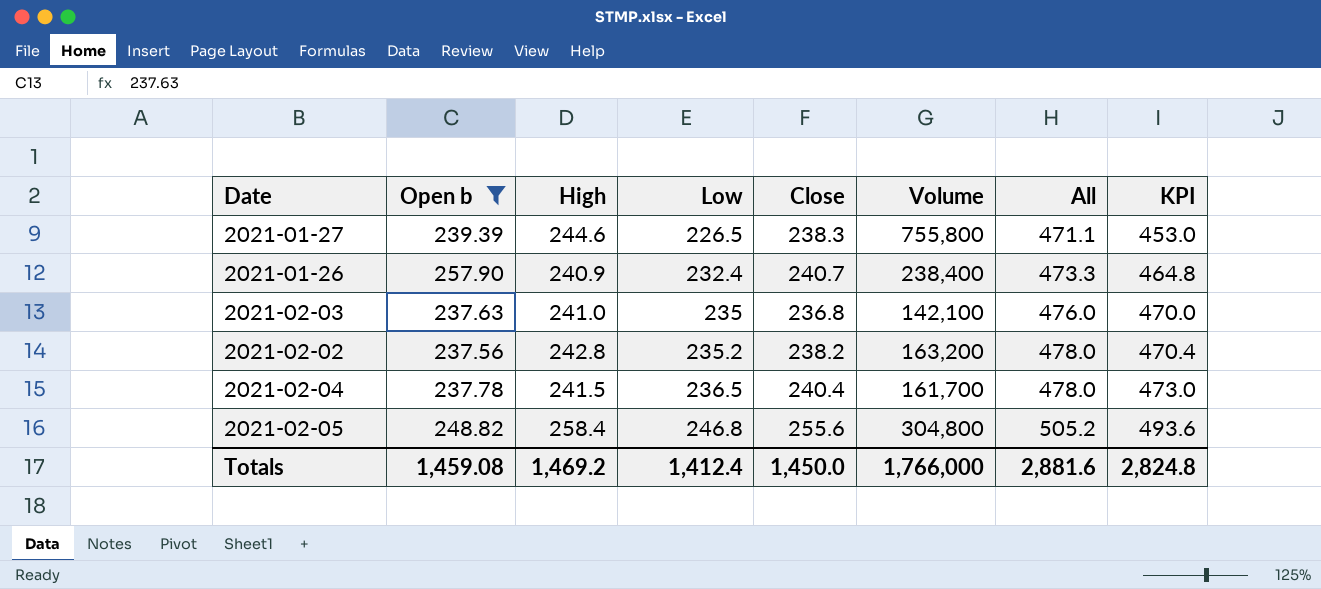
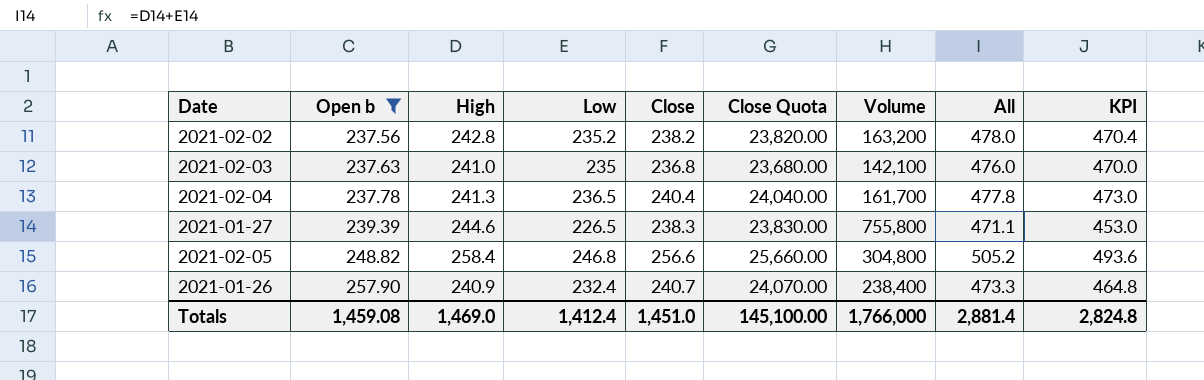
row order: Low ascending -> Open b ascending
column Close Quota | formula: none -> [Close] * 100
2021-02-04 | High: 241.5 -> 241.3
2021-02-04 | All: 478.0 -> 477.8
2021-02-05 | Close: 255.6 -> 256.6
Totals | High: 1,469.2 -> 1,469.0
Totals | Close: 1,450.0 -> 1,451.0
Totals | All: 2,881.6 -> 2,881.4

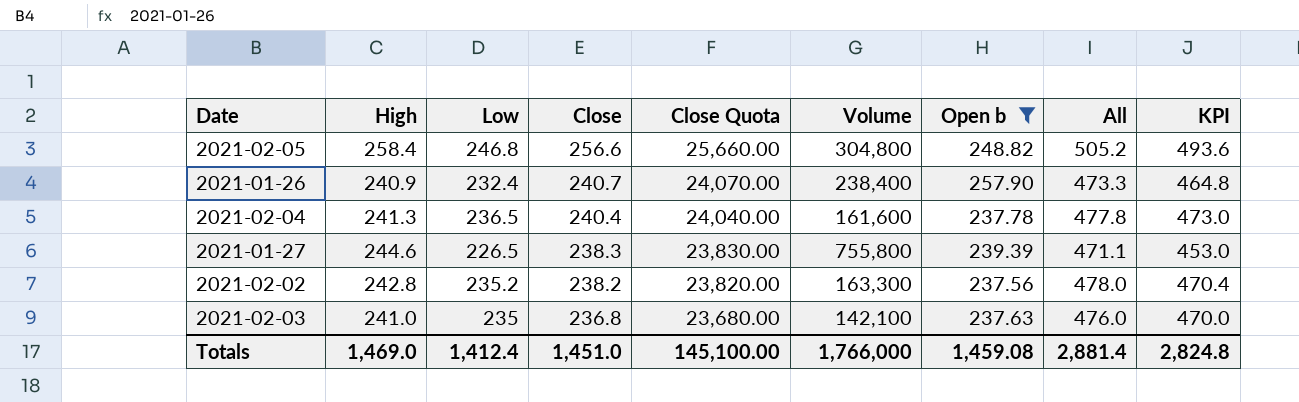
row order: Open b ascending -> Close descending
column Open b | position: 2 -> 7
2021-02-04 | Volume: 161,700 -> 161,600
2021-02-02 | Volume: 163,200 -> 163,300

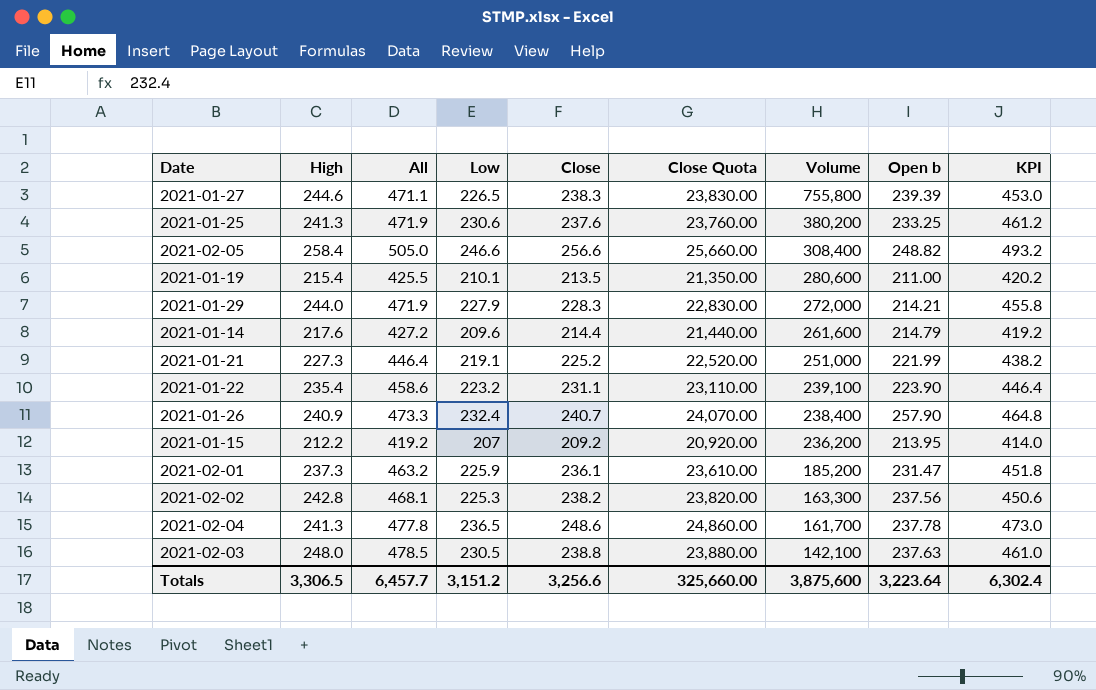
filter: Open b >= 237.56 -> none
row order: Close descending -> Volume descending
column All | position: 8 -> 3
2021-02-05 | All: 505.2 -> 505.0
2021-02-05 | Low: 246.8 -> 246.6
2021-02-05 | Volume: 304,800 -> 308,400
2021-02-05 | KPI: 493.6 -> 493.2
2021-02-02 | All: 478.0 -> 468.1
2021-02-02 | Low: 235.2 -> 225.3
2021-02-02 | KPI: 470.4 -> 450.6
2021-02-04 | Close: 240.4 -> 248.6
2021-02-04 | Close Quota: 24,040.00 -> 24,860.00
2021-02-04 | Volume: 161,600 -> 161,700
2021-02-03 | High: 241.0 -> 248.0
2021-02-03 | All: 476.0 -> 478.5
2021-02-03 | Low: 235 -> 230.5
2021-02-03 | Close: 236.8 -> 238.8
2021-02-03 | Close Quota: 23,680.00 -> 23,880.00
2021-02-03 | KPI: 470.0 -> 461.0
Totals | High: 1,469.0 -> 3,306.5
Totals | All: 2,881.4 -> 6,457.7
Totals | Low: 1,412.4 -> 3,151.2
Totals | Close: 1,451.0 -> 3,256.6
Totals | Close Quota: 145,100.00 -> 325,660.00
Totals | Volume: 1,766,000 -> 3,875,600
Totals | Open b: 1,459.08 -> 3,223.64
Totals | KPI: 2,824.8 -> 6,302.4

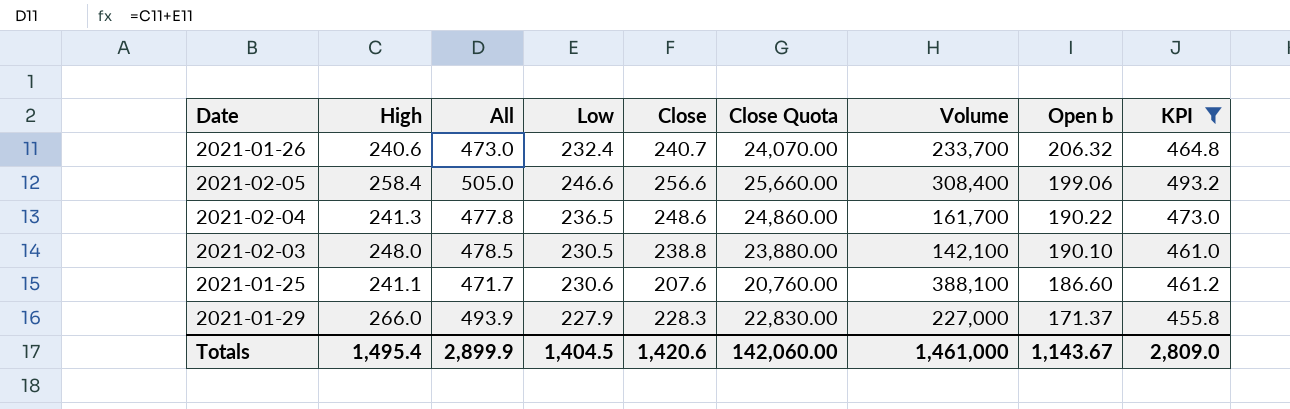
filter: none -> KPI >= 455.8
row order: Volume descending -> Open b descending
2021-01-26 | High: 240.9 -> 240.6
2021-01-26 | All: 473.3 -> 473.0
2021-01-26 | Volume: 238,400 -> 233,700
2021-01-26 | Open b: 257.90 -> 206.32
2021-02-05 | Open b: 248.82 -> 199.06
2021-02-04 | Open b: 237.78 -> 190.22
2021-02-03 | Open b: 237.63 -> 190.10
2021-01-25 | High: 241.3 -> 241.1
2021-01-25 | All: 471.9 -> 471.7
2021-01-25 | Close: 237.6 -> 207.6
2021-01-25 | Close Quota: 23,760.00 -> 20,760.00
2021-01-25 | Volume: 380,200 -> 388,100
2021-01-25 | Open b: 233.25 -> 186.60
2021-01-29 | High: 244.0 -> 266.0
2021-01-29 | All: 471.9 -> 493.9
2021-01-29 | Volume: 272,000 -> 227,000
2021-01-29 | Open b: 214.21 -> 171.37
Totals | High: 3,306.5 -> 1,495.4
Totals | All: 6,457.7 -> 2,899.9
Totals | Low: 3,151.2 -> 1,404.5
Totals | Close: 3,256.6 -> 1,420.6
Totals | Close Quota: 325,660.00 -> 142,060.00
Totals | Volume: 3,875,600 -> 1,461,000
Totals | Open b: 3,223.64 -> 1,143.67
Totals | KPI: 6,302.4 -> 2,809.0

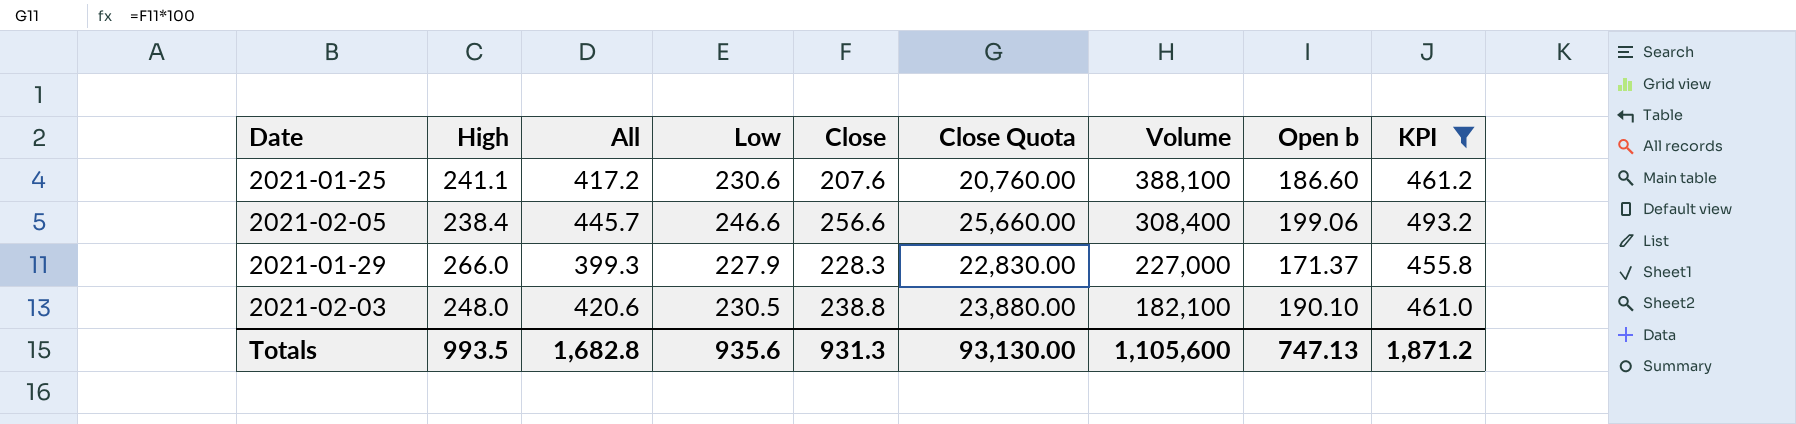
row order: Open b descending -> Volume descending
column All | formula: [High] + [Low] -> [Low] + [Open b]
row 2021-01-26: 240.6 | 473.0 | 232.4 | 240.7 | 24,070.00 | 233,700 | 206.32 | 464.8 -> none
row 2021-02-04: 241.3 | 477.8 | 236.5 | 248.6 | 24,860.00 | 161,700 | 190.22 | 473.0 -> none
2021-02-05 | High: 258.4 -> 238.4
2021-02-03 | Volume: 142,100 -> 182,100
Totals | High: 1,495.4 -> 993.5
Totals | All: 2,899.9 -> 1,682.8
Totals | Low: 1,404.5 -> 935.6
Totals | Close: 1,420.6 -> 931.3
Totals | Close Quota: 142,060.00 -> 93,130.00
Totals | Volume: 1,461,000 -> 1,105,600
Totals | Open b: 1,143.67 -> 747.13
Totals | KPI: 2,809.0 -> 1,871.2

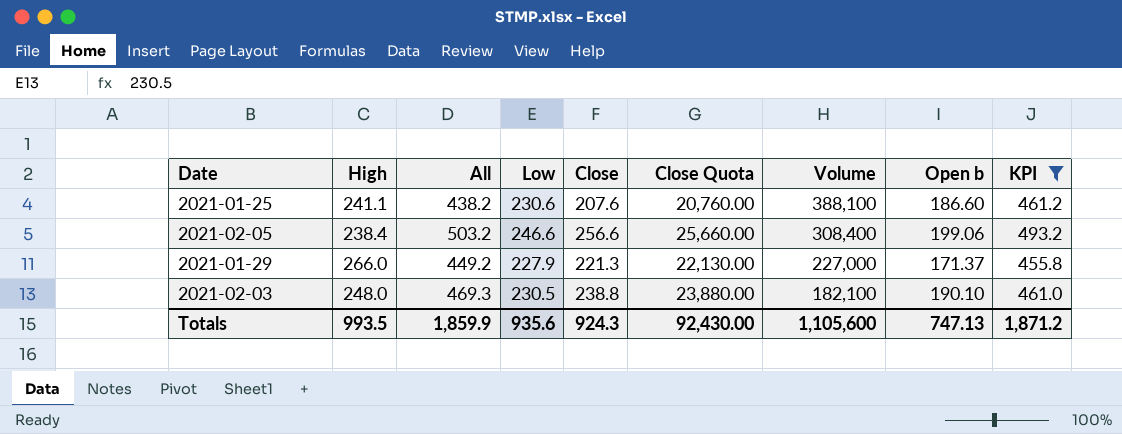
column All | formula: [Low] + [Open b] -> [Low] + [Close]
2021-01-29 | Close: 228.3 -> 221.3
2021-01-29 | Close Quota: 22,830.00 -> 22,130.00
Totals | All: 1,682.8 -> 1,859.9
Totals | Close: 931.3 -> 924.3
Totals | Close Quota: 93,130.00 -> 92,430.00

